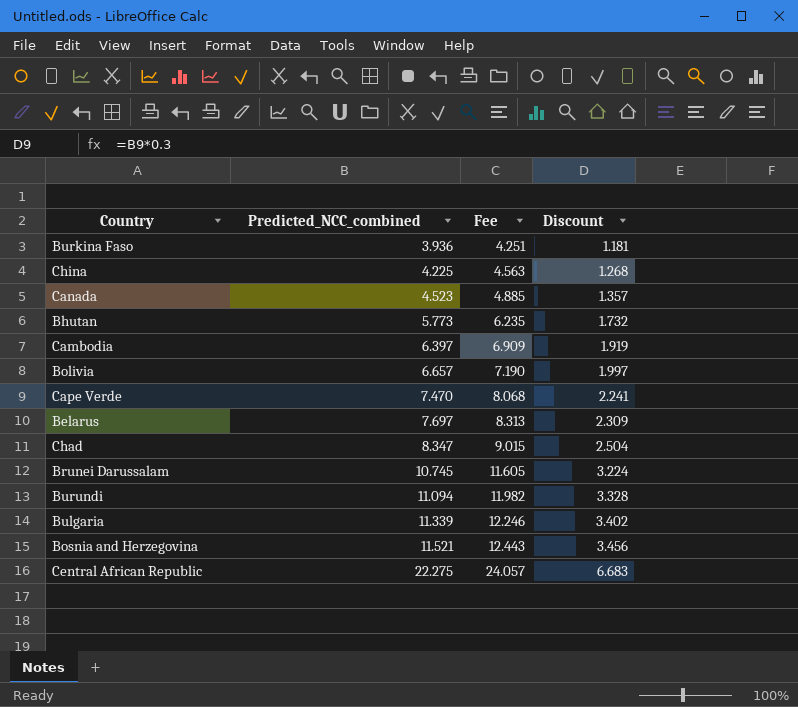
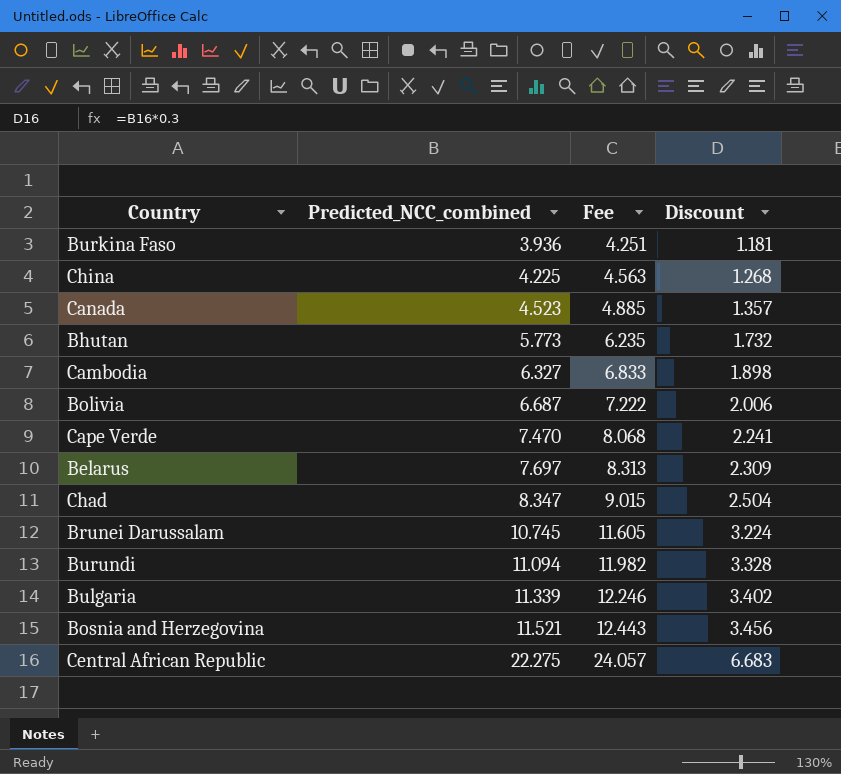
Cambodia | Predicted_NCC_combined: 6.397 -> 6.327
Cambodia | Fee: 6.909 -> 6.833
Cambodia | Discount: 1.919 -> 1.898
Bolivia | Predicted_NCC_combined: 6.657 -> 6.687
Bolivia | Fee: 7.190 -> 7.222
Bolivia | Discount: 1.997 -> 2.006

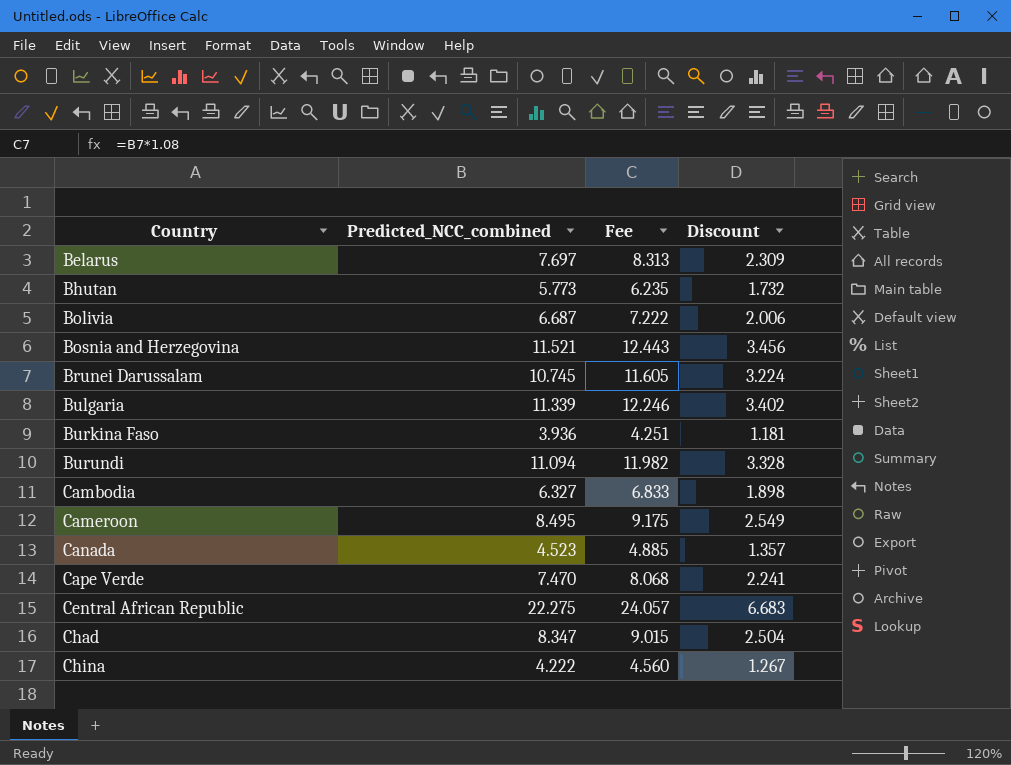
row order: Predicted_NCC_combined ascending -> Country ascending
row Cameroon: none -> 8.495 | 9.175 | 2.549
China | Predicted_NCC_combined: 4.225 -> 4.222
China | Fee: 4.563 -> 4.560
China | Discount: 1.268 -> 1.267

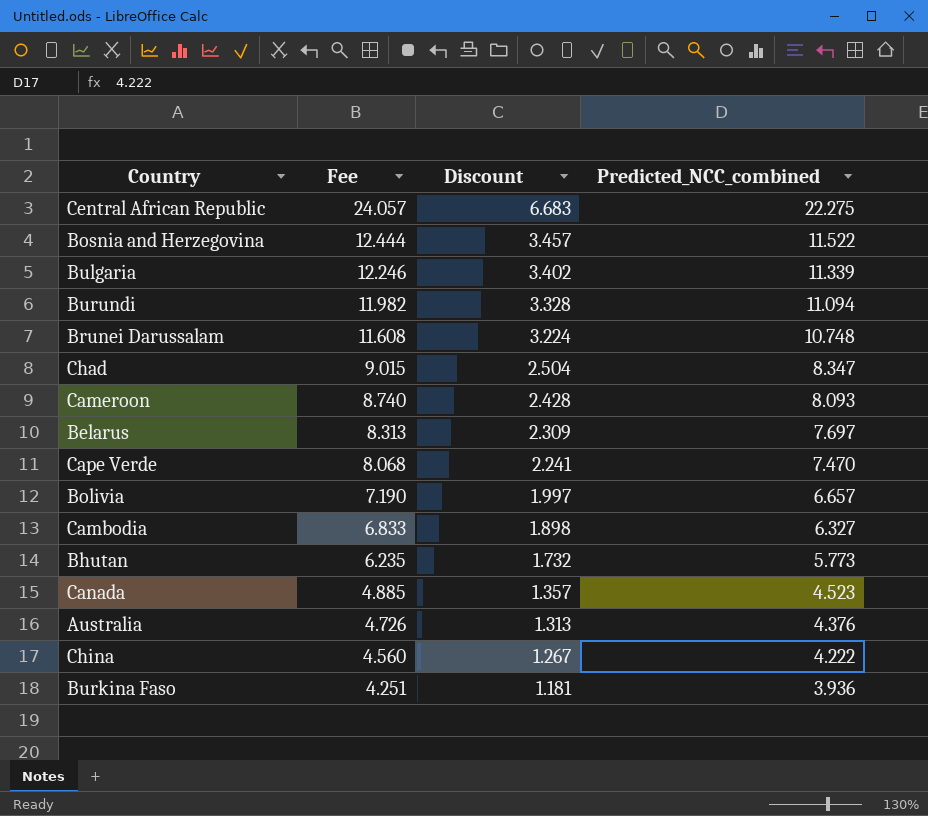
row order: Country ascending -> Fee descending
column Predicted_NCC_combined | position: 2 -> 4
Bosnia and Herzegovina | Fee: 12.443 -> 12.444
Bosnia and Herzegovina | Discount: 3.456 -> 3.457
Bosnia and Herzegovina | Predicted_NCC_combined: 11.521 -> 11.522
Brunei Darussalam | Fee: 11.605 -> 11.608
Brunei Darussalam | Predicted_NCC_combined: 10.745 -> 10.748
Cameroon | Fee: 9.175 -> 8.740
Cameroon | Discount: 2.549 -> 2.428
Cameroon | Predicted_NCC_combined: 8.495 -> 8.093
Bolivia | Fee: 7.222 -> 7.190
Bolivia | Discount: 2.006 -> 1.997
Bolivia | Predicted_NCC_combined: 6.687 -> 6.657
row Australia: none -> 4.726 | 1.313 | 4.376

